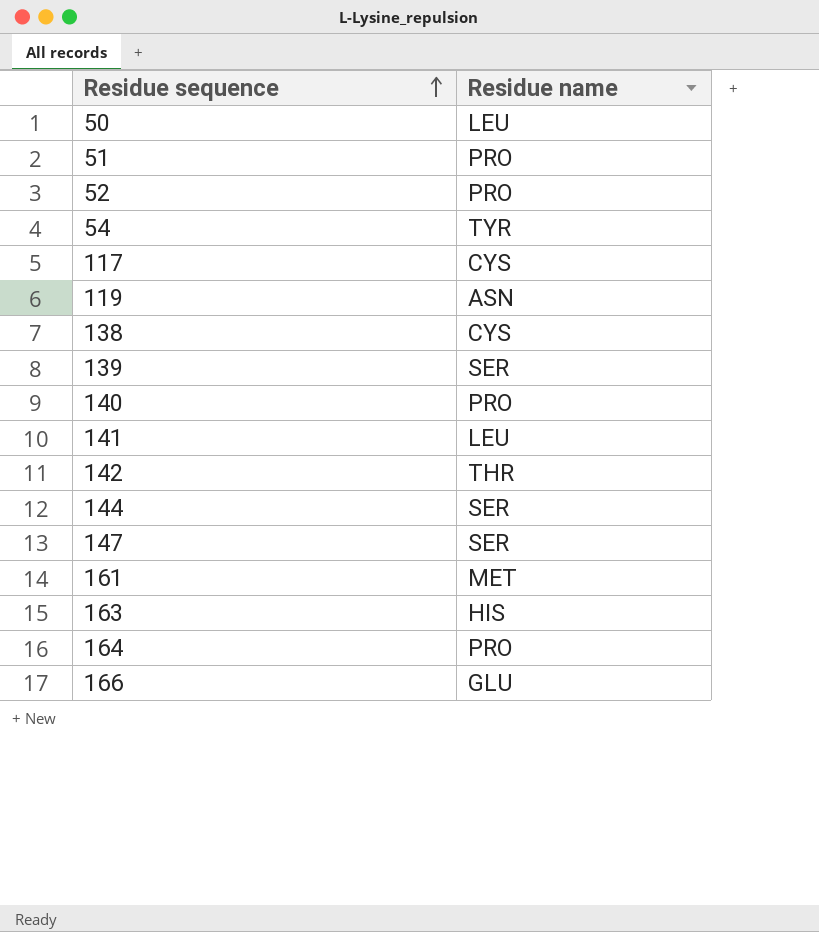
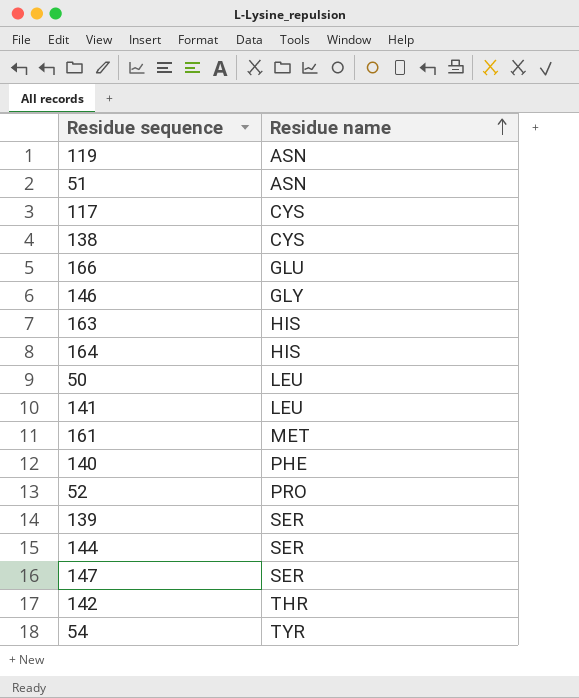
row order: Residue sequence ascending -> Residue name ascending
51 | Residue name: PRO -> ASN
row 146: none -> GLY
164 | Residue name: PRO -> HIS
140 | Residue name: PRO -> PHE

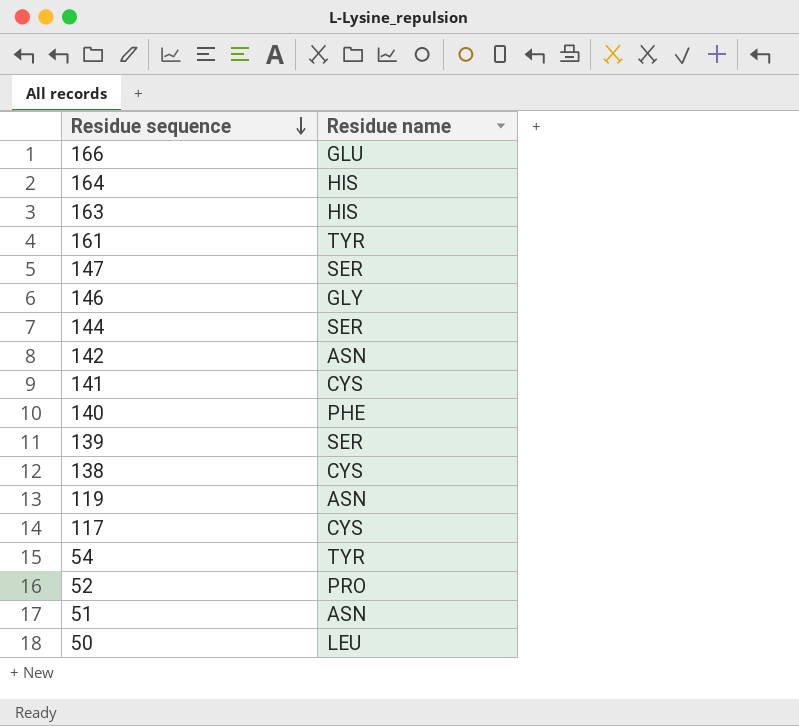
row order: Residue name ascending -> Residue sequence descending
161 | Residue name: MET -> TYR
142 | Residue name: THR -> ASN
141 | Residue name: LEU -> CYS

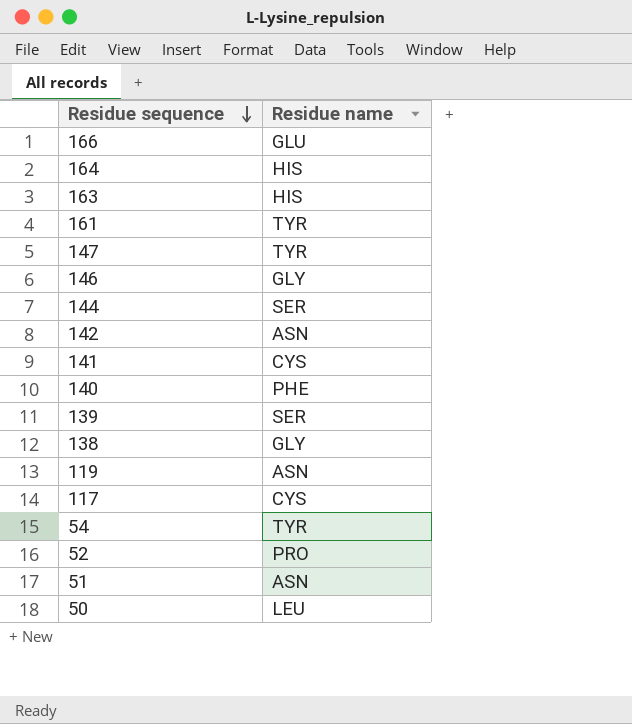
147 | Residue name: SER -> TYR
138 | Residue name: CYS -> GLY

